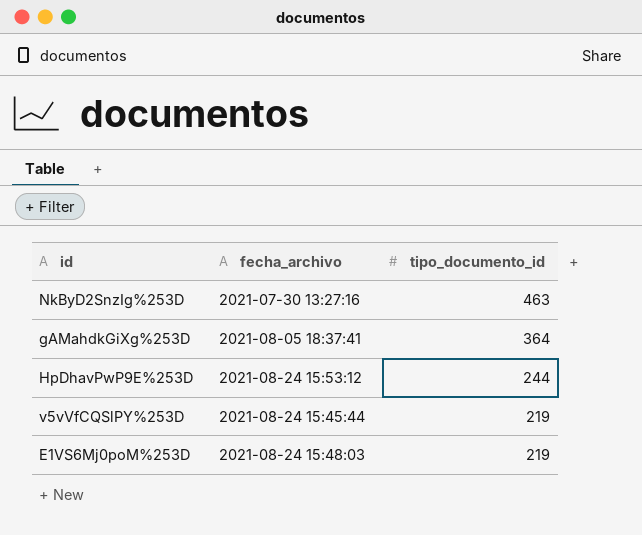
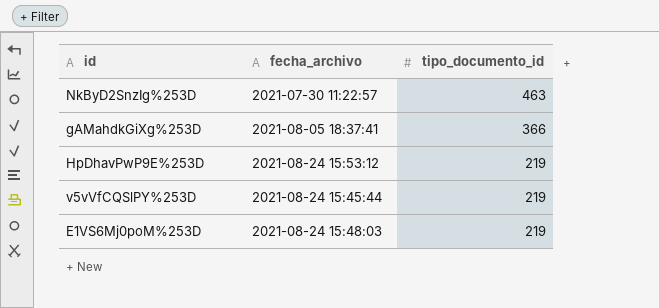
NkByD2SnzIg%253D | fecha_archivo: 2021-07-30 13:27:16 -> 2021-07-30 11:22:57
gAMahdkGiXg%253D | tipo_documento_id: 364 -> 366
HpDhavPwP9E%253D | tipo_documento_id: 244 -> 219

